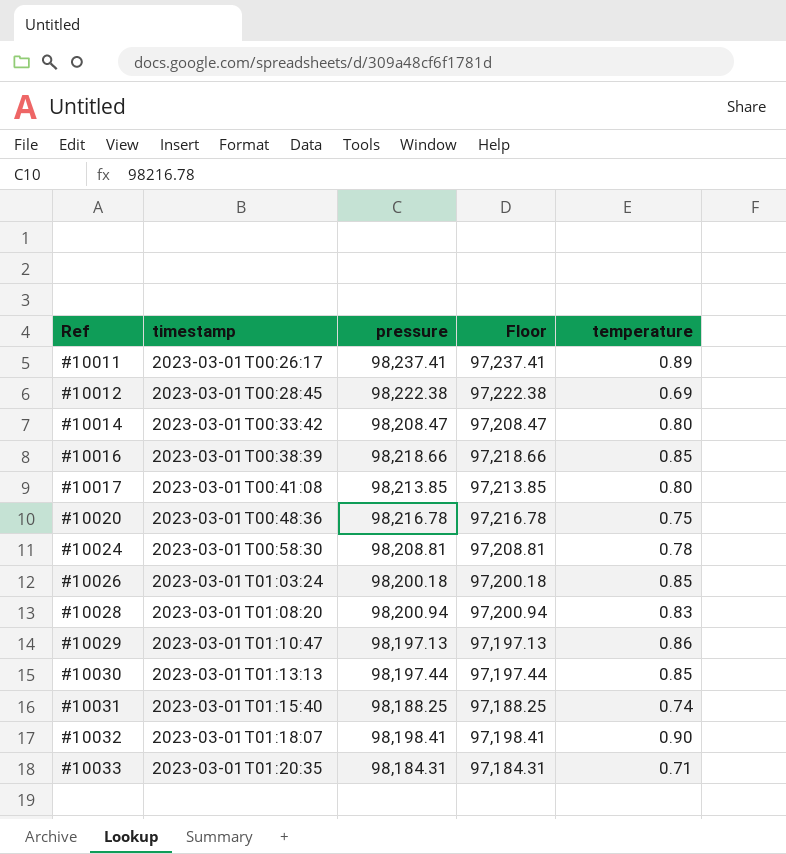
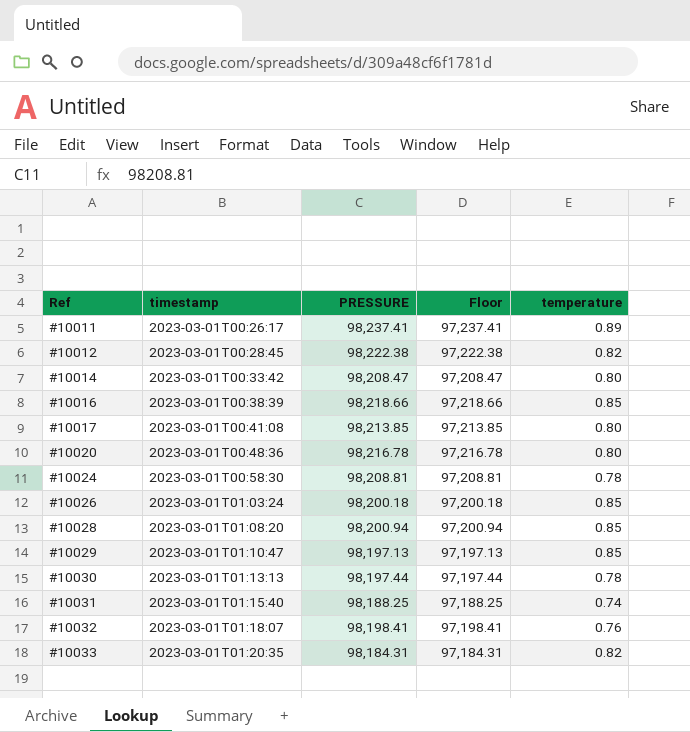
column name: pressure -> PRESSURE
#10012 | temperature: 0.69 -> 0.82
#10020 | temperature: 0.75 -> 0.80
#10028 | temperature: 0.83 -> 0.85
#10029 | temperature: 0.86 -> 0.85
#10030 | temperature: 0.85 -> 0.78
#10032 | temperature: 0.90 -> 0.76
#10033 | temperature: 0.71 -> 0.82

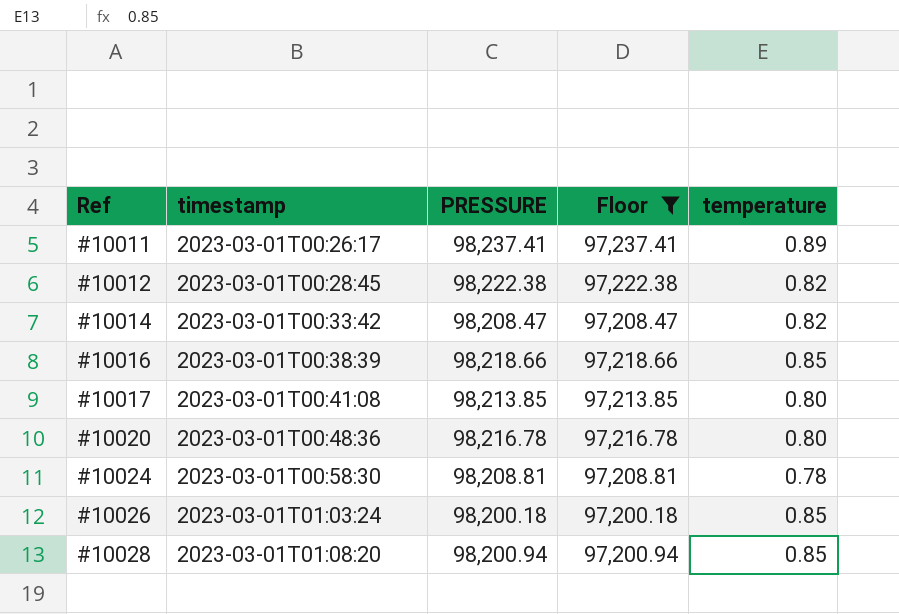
filter: none -> Floor >= 97,200.18
#10014 | temperature: 0.80 -> 0.82

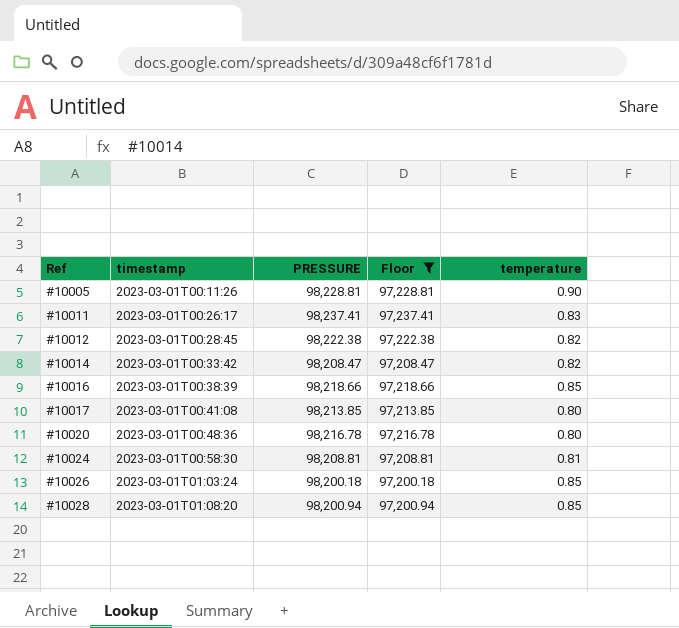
row #10005: none -> 2023-03-01T00:11:26 | 98,228.81 | 97,228.81 | 0.90
#10011 | temperature: 0.89 -> 0.83
#10024 | temperature: 0.78 -> 0.81

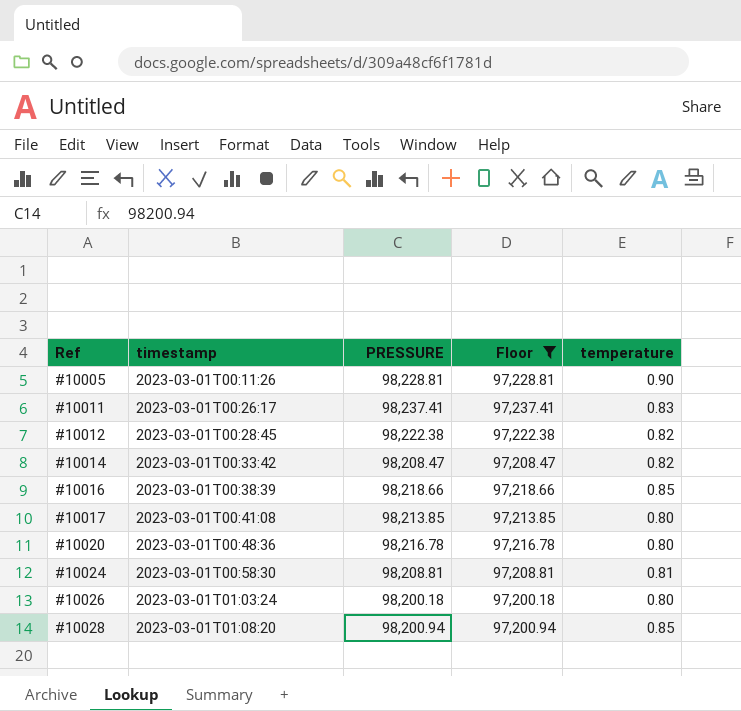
#10026 | temperature: 0.85 -> 0.80

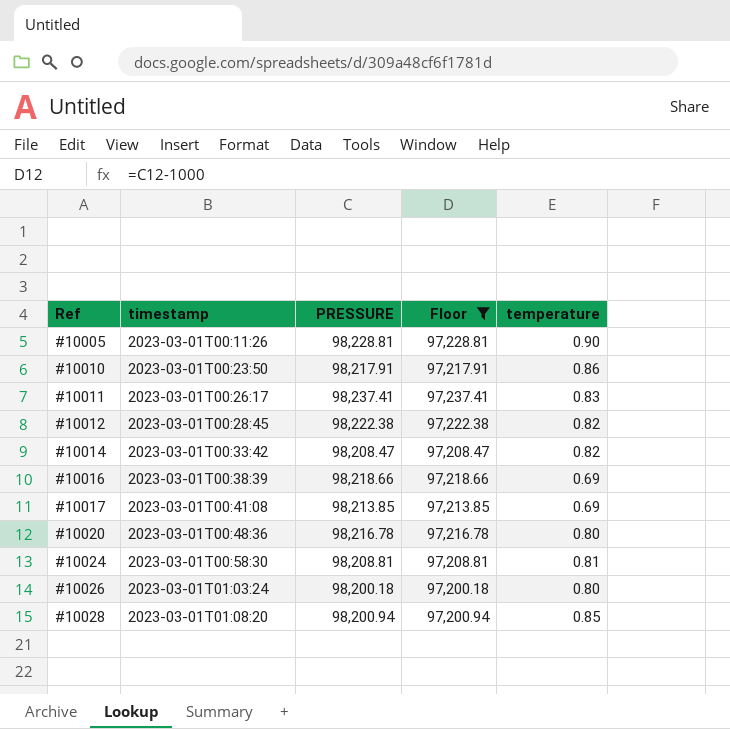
row #10010: none -> 2023-03-01T00:23:50 | 98,217.91 | 97,217.91 | 0.86
#10016 | temperature: 0.85 -> 0.69
#10017 | temperature: 0.80 -> 0.69

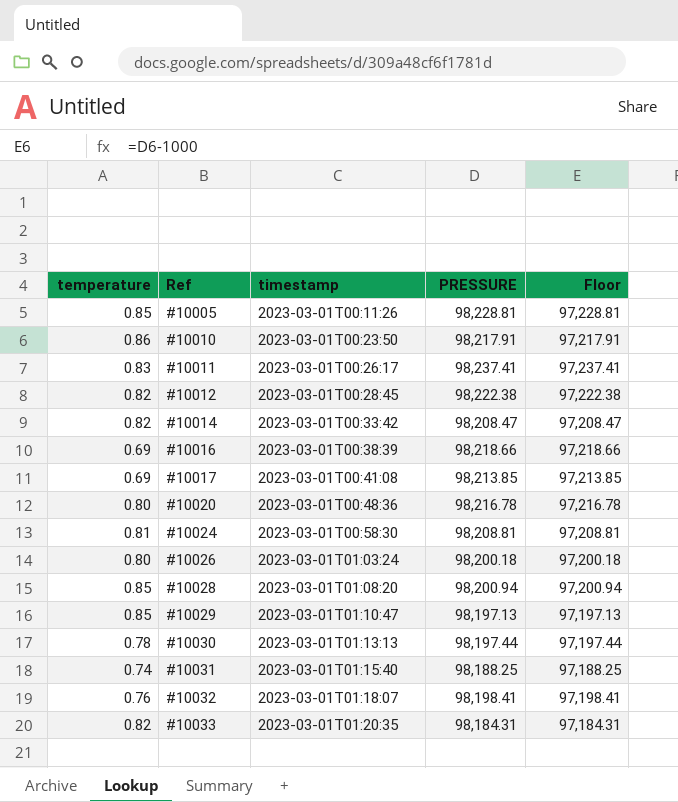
filter: Floor >= 97,200.18 -> none
column temperature | position: 5 -> 1
#10005 | temperature: 0.90 -> 0.85

